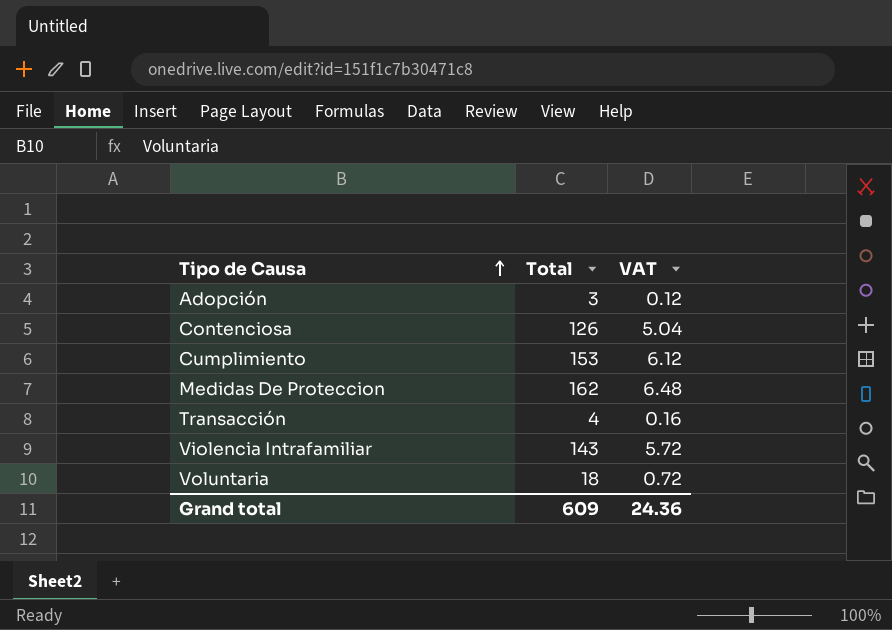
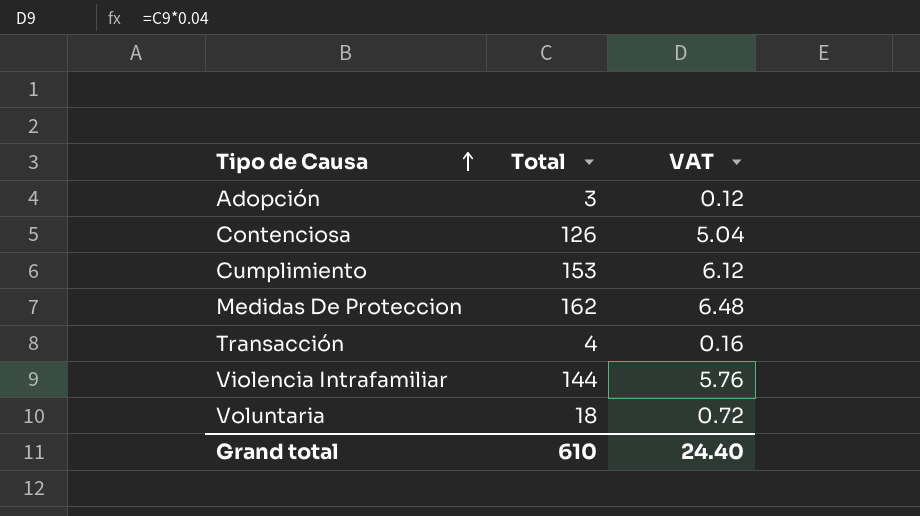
Violencia Intrafamiliar | Total: 143 -> 144
Violencia Intrafamiliar | VAT: 5.72 -> 5.76
Grand total | Total: 609 -> 610
Grand total | VAT: 24.36 -> 24.40

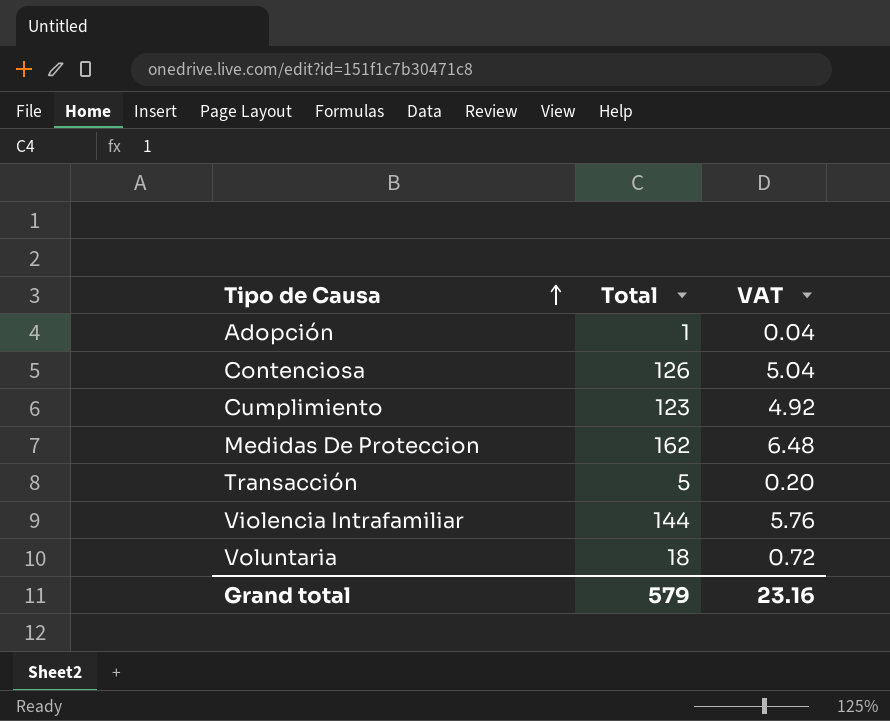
Adopción | Total: 3 -> 1
Adopción | VAT: 0.12 -> 0.04
Cumplimiento | Total: 153 -> 123
Cumplimiento | VAT: 6.12 -> 4.92
Transacción | Total: 4 -> 5
Transacción | VAT: 0.16 -> 0.20
Grand total | Total: 610 -> 579
Grand total | VAT: 24.40 -> 23.16

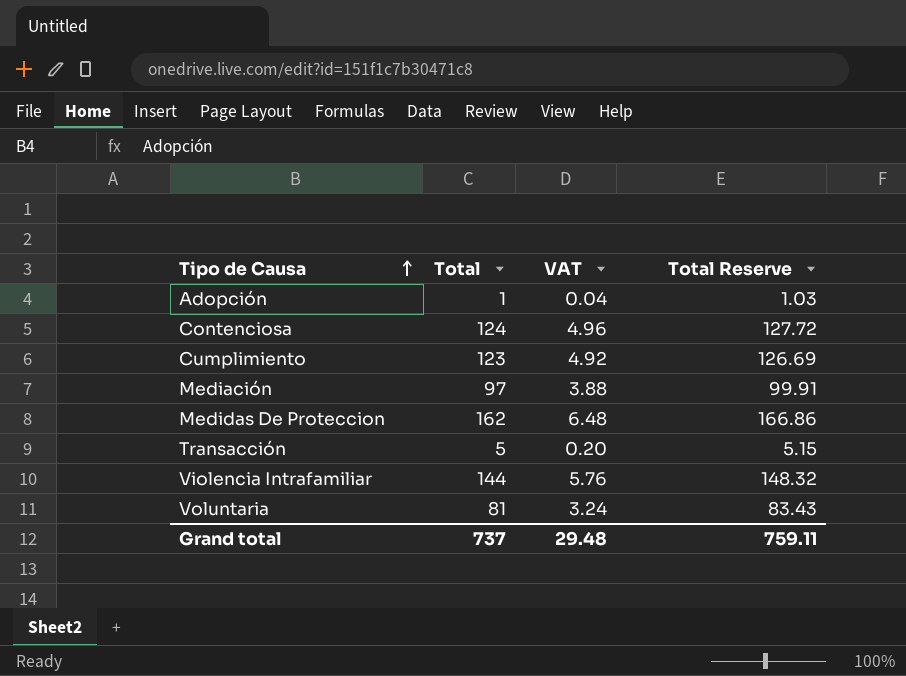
column Total Reserve | formula: none -> [Total] * 1.03
Contenciosa | Total: 126 -> 124
Contenciosa | VAT: 5.04 -> 4.96
row Mediación: none -> 97 | 3.88 | 99.91
Voluntaria | Total: 18 -> 81
Voluntaria | VAT: 0.72 -> 3.24
Grand total | Total: 579 -> 737
Grand total | VAT: 23.16 -> 29.48

